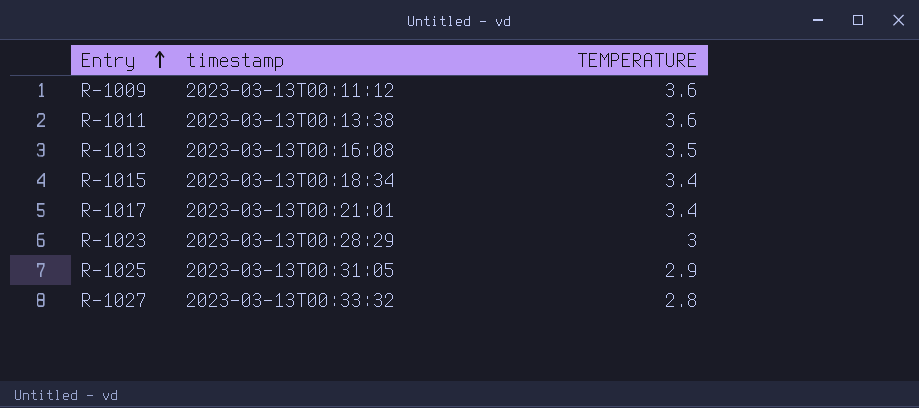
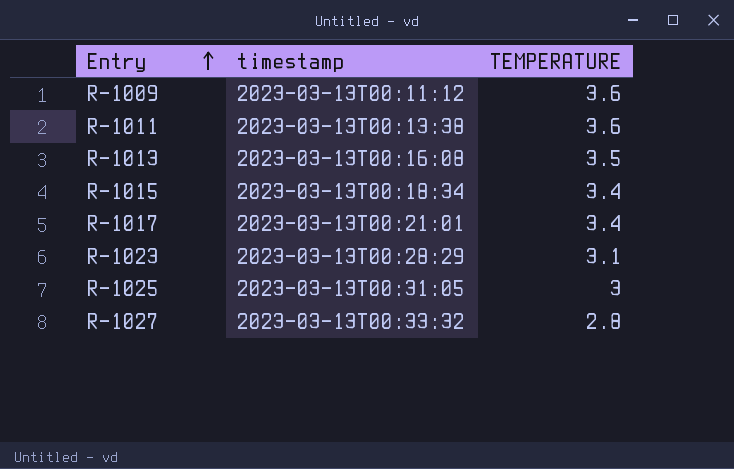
R-1023 | TEMPERATURE: 3 -> 3.1
R-1025 | TEMPERATURE: 2.9 -> 3

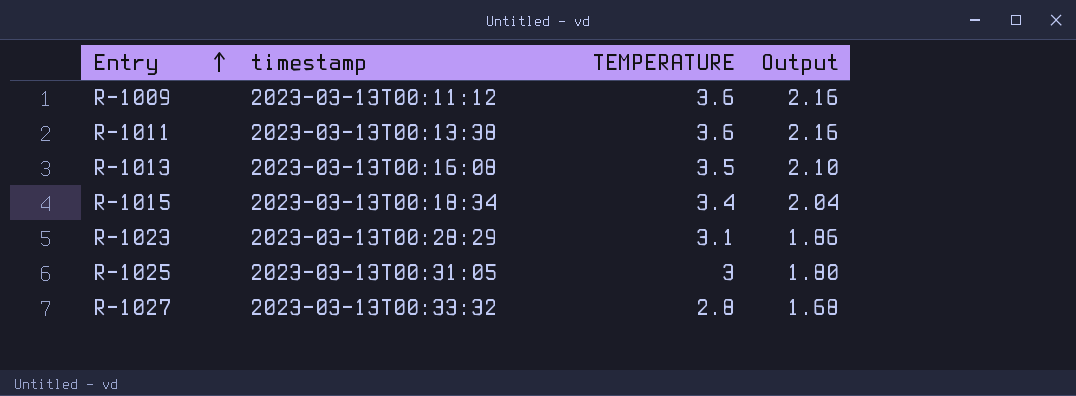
column Output | formula: none -> [TEMPERATURE] * 0.6
row R-1017: 2023-03-13T00:21:01 | 3.4 -> none

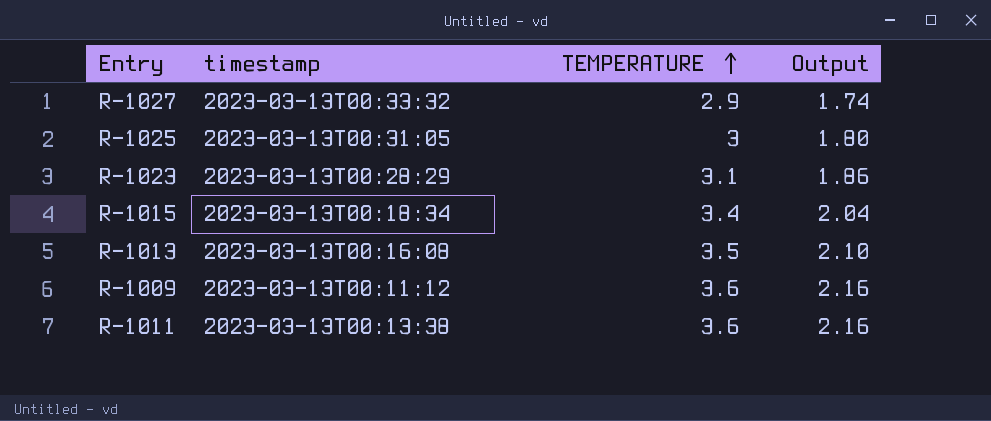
row order: Entry ascending -> TEMPERATURE ascending
R-1027 | TEMPERATURE: 2.8 -> 2.9
R-1027 | Output: 1.68 -> 1.74

